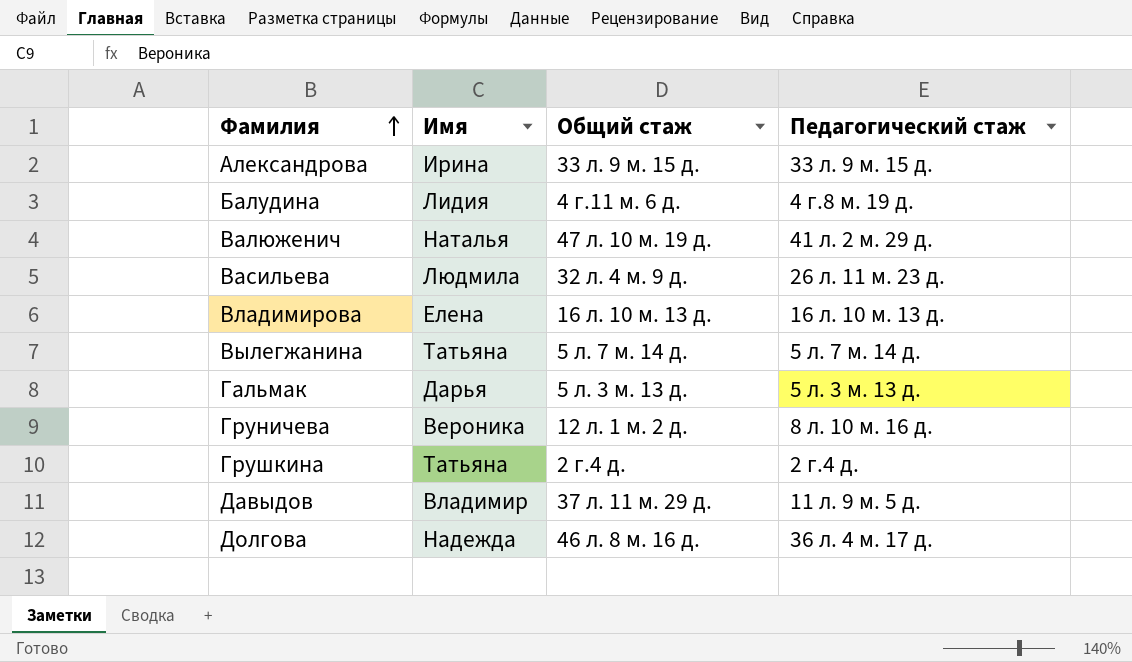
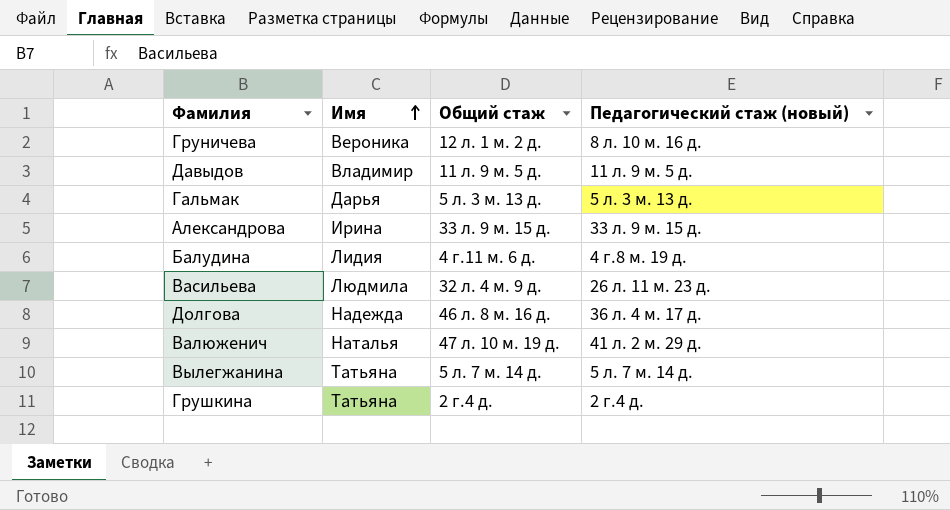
row order: Фамилия ascending -> Имя ascending
column name: Педагогический стаж -> Педагогический стаж (новый)
row Владимирова: Елена | 16 л. 10 м. 13 д. | 16 л. 10 м. 13 д. -> none
Давыдов | Общий стаж: 37 л. 11 м. 29 д. -> 11 л. 9 м. 5 д.

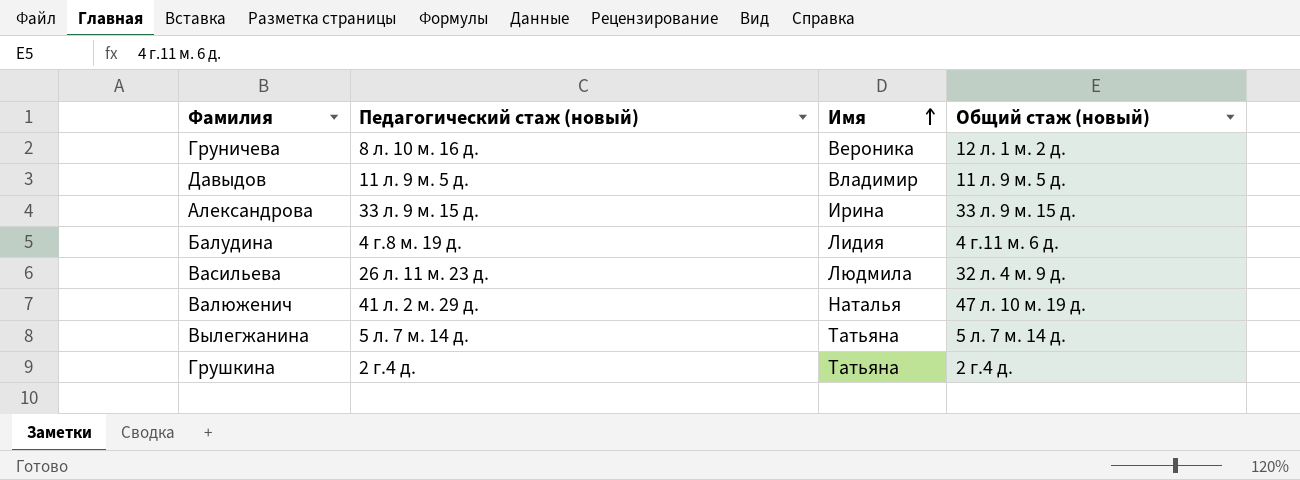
column Педагогический стаж (новый) | position: 4 -> 2
column name: Общий стаж -> Общий стаж (новый)
row Гальмак: Дарья | 5 л. 3 м. 13 д. | 5 л. 3 м. 13 д. -> none
row Долгова: Надежда | 46 л. 8 м. 16 д. | 36 л. 4 м. 17 д. -> none

